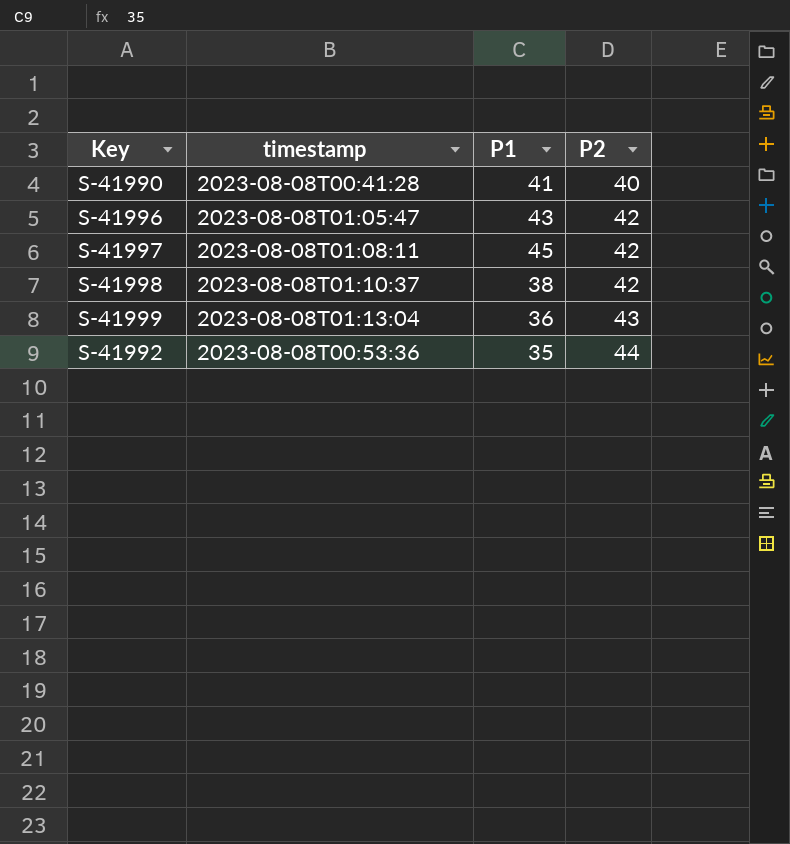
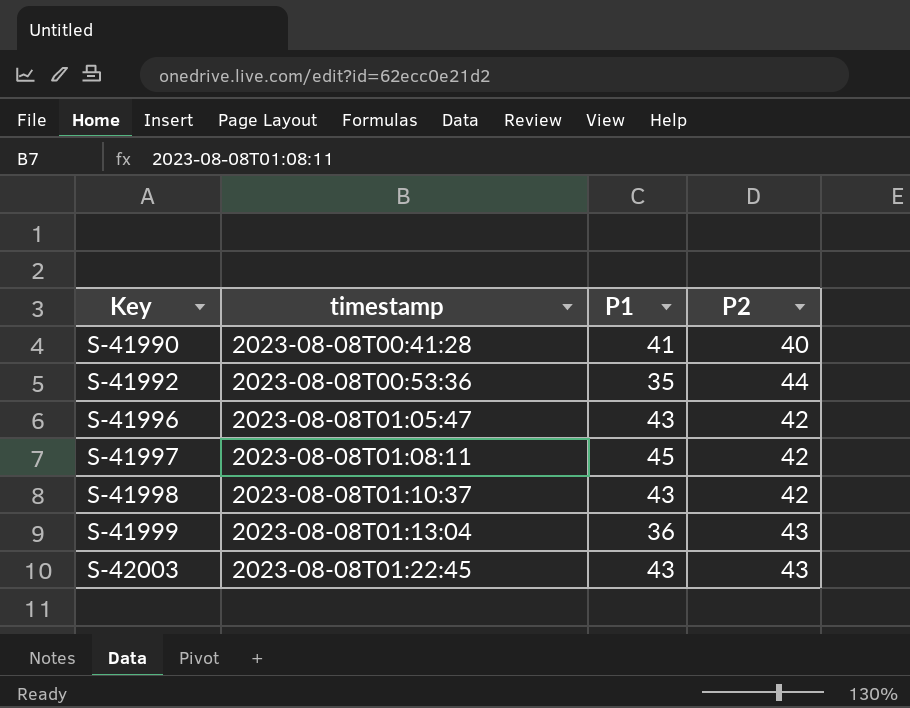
row order: P2 ascending -> Key ascending
S-41998 | P1: 38 -> 43
row S-42003: none -> 2023-08-08T01:22:45 | 43 | 43

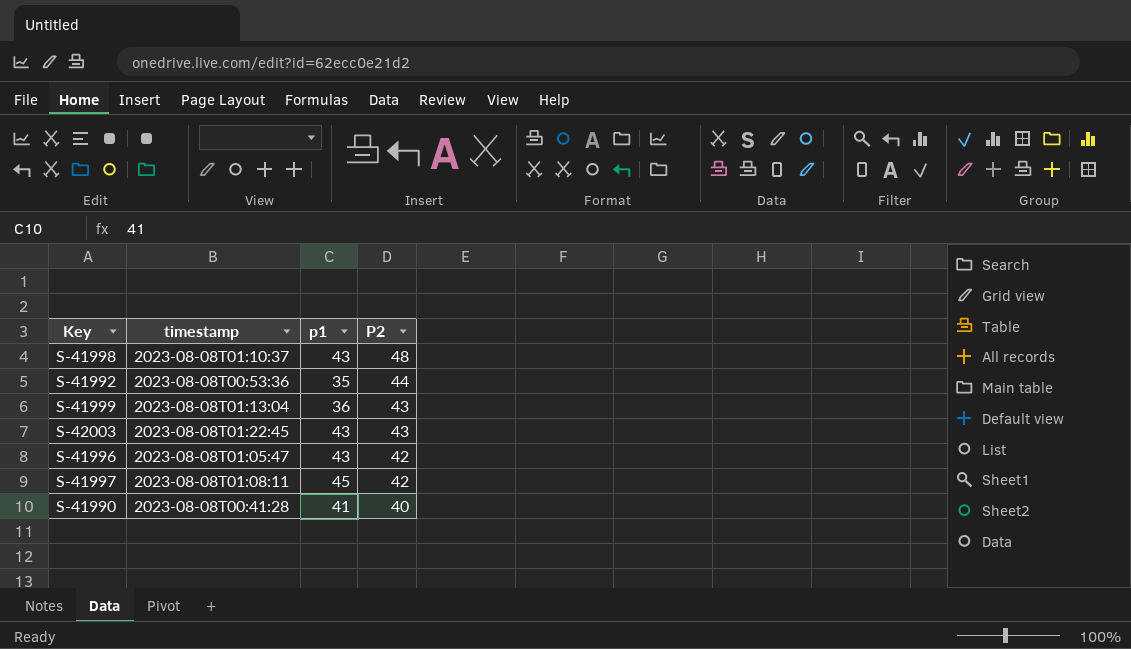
row order: Key ascending -> P2 descending
column name: P1 -> p1
S-41998 | P2: 42 -> 48

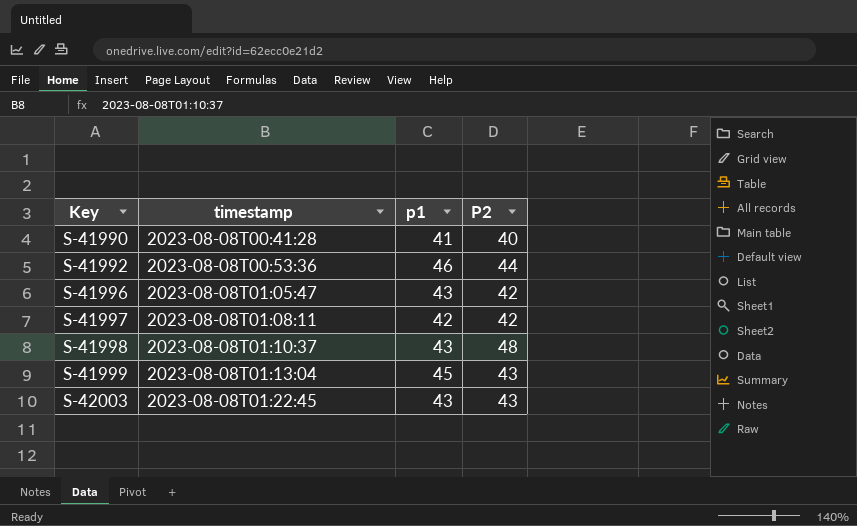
row order: P2 descending -> Key ascending
S-41992 | p1: 35 -> 46
S-41997 | p1: 45 -> 42
S-41999 | p1: 36 -> 45

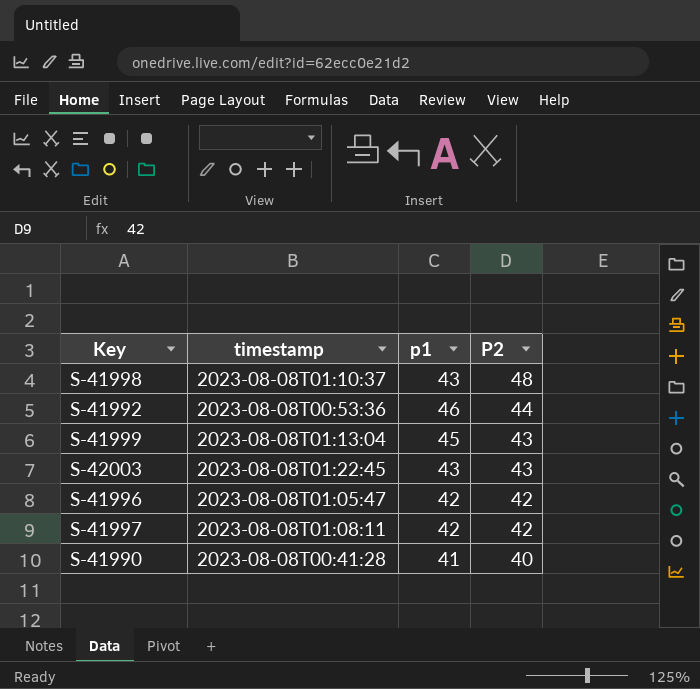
row order: Key ascending -> P2 descending
S-41996 | p1: 43 -> 42

